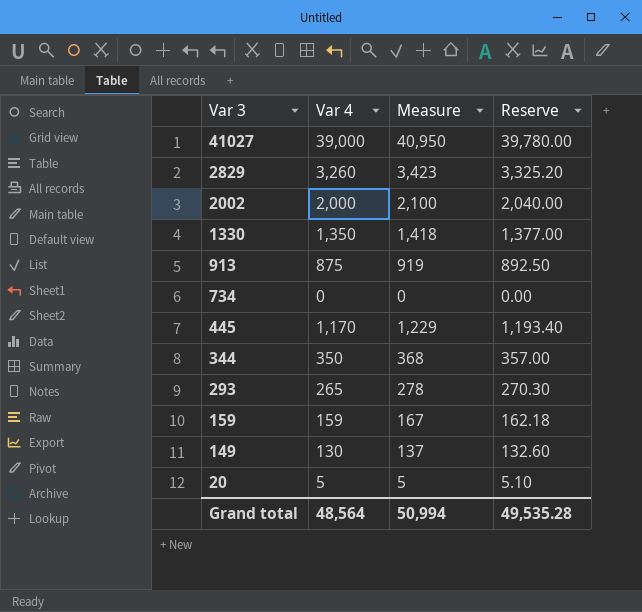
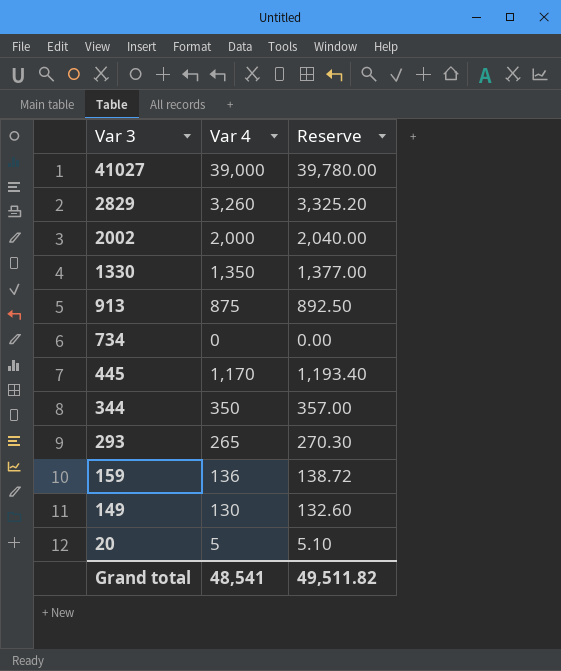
column Measure | formula: [Var 4] * 1.05 -> none
159 | Var 4: 159 -> 136
159 | Reserve: 162.18 -> 138.72
Grand total | Var 4: 48,564 -> 48,541
Grand total | Reserve: 49,535.28 -> 49,511.82

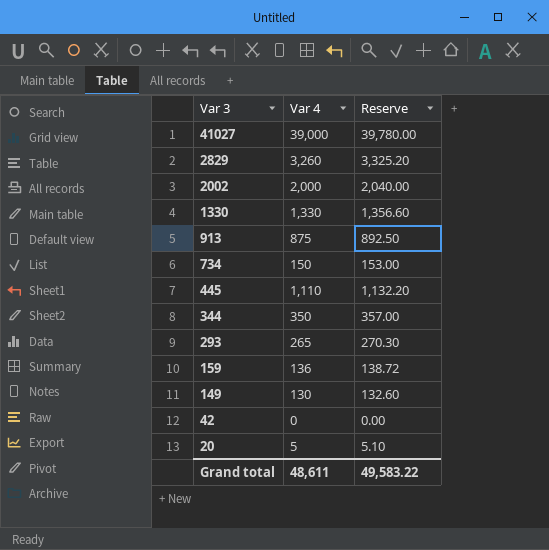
1330 | Var 4: 1,350 -> 1,330
1330 | Reserve: 1,377.00 -> 1,356.60
734 | Var 4: 0 -> 150
734 | Reserve: 0.00 -> 153.00
445 | Var 4: 1,170 -> 1,110
445 | Reserve: 1,193.40 -> 1,132.20
row 42: none -> 0 | 0.00
Grand total | Var 4: 48,541 -> 48,611
Grand total | Reserve: 49,511.82 -> 49,583.22

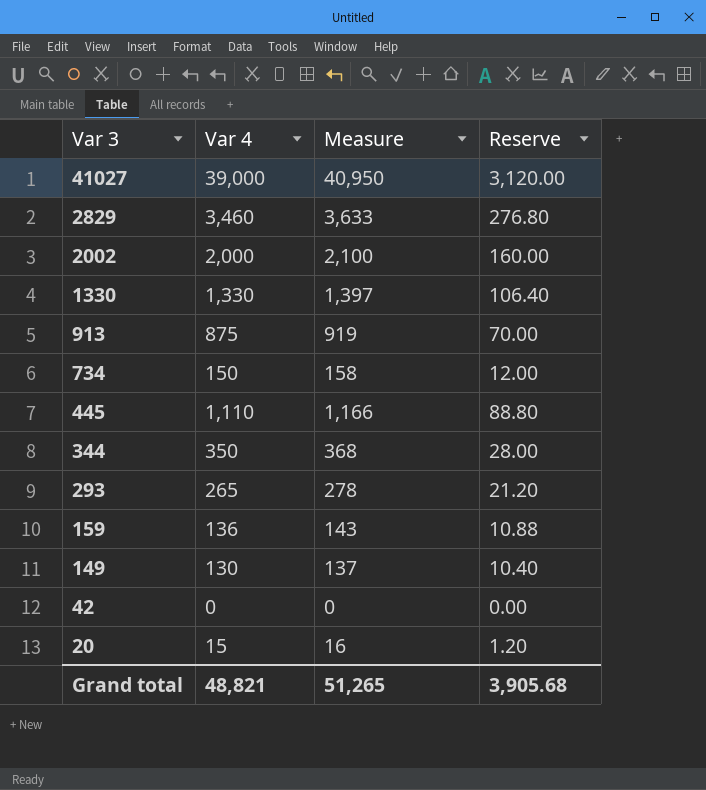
column Measure | formula: none -> [Var 4] * 1.05
column Reserve | formula: [Var 4] * 1.02 -> [Var 4] * 0.08
2829 | Var 4: 3,260 -> 3,460
20 | Var 4: 5 -> 15
Grand total | Var 4: 48,611 -> 48,821
Grand total | Reserve: 49,583.22 -> 3,905.68

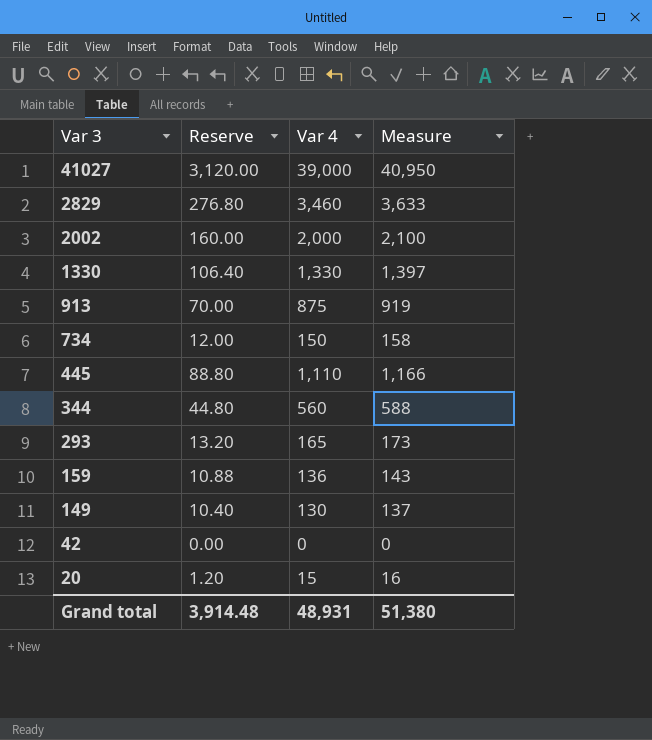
column Reserve | position: 4 -> 2
344 | Reserve: 28.00 -> 44.80
344 | Var 4: 350 -> 560
344 | Measure: 368 -> 588
293 | Reserve: 21.20 -> 13.20
293 | Var 4: 265 -> 165
293 | Measure: 278 -> 173
Grand total | Reserve: 3,905.68 -> 3,914.48
Grand total | Var 4: 48,821 -> 48,931
Grand total | Measure: 51,265 -> 51,380

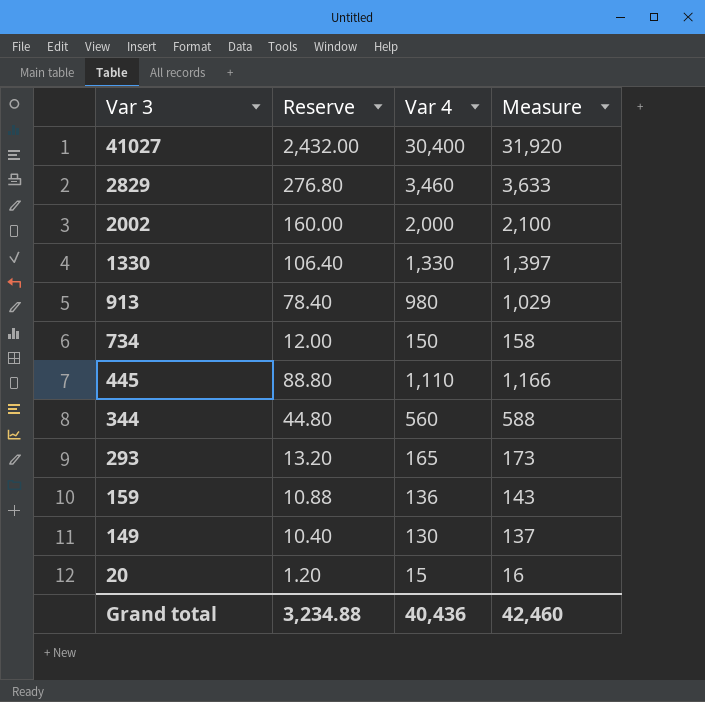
row 42: 0.00 | 0 | 0 -> none
41027 | Reserve: 3,120.00 -> 2,432.00
41027 | Var 4: 39,000 -> 30,400
41027 | Measure: 40,950 -> 31,920
913 | Reserve: 70.00 -> 78.40
913 | Var 4: 875 -> 980
913 | Measure: 919 -> 1,029
Grand total | Reserve: 3,914.48 -> 3,234.88
Grand total | Var 4: 48,931 -> 40,436
Grand total | Measure: 51,380 -> 42,460

